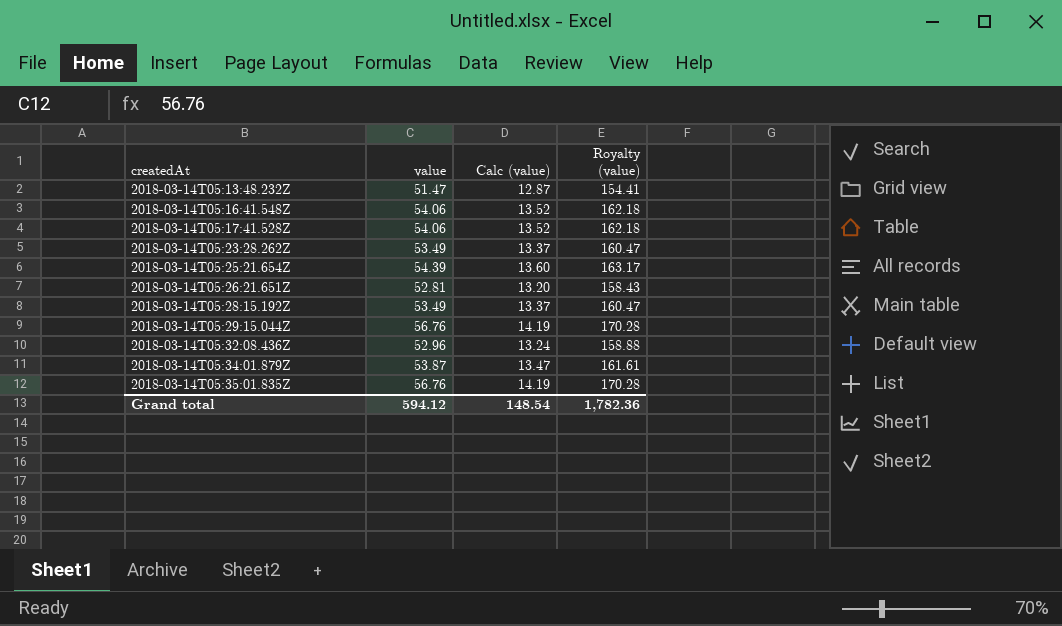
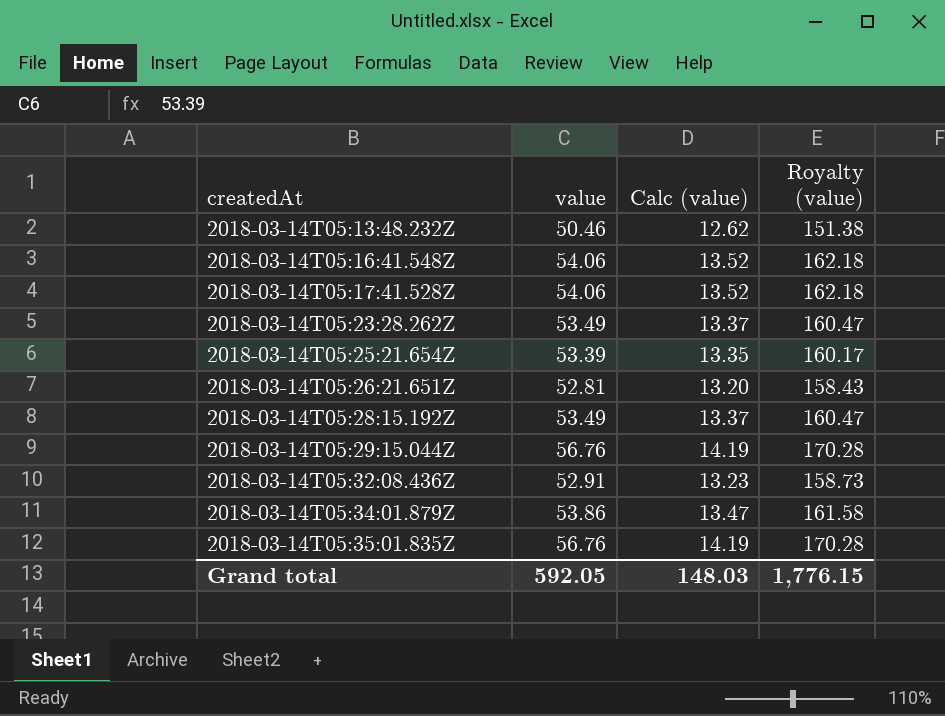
2018-03-14T05:13:48.232Z | value: 51.47 -> 50.46
2018-03-14T05:13:48.232Z | Calc (value): 12.87 -> 12.62
2018-03-14T05:13:48.232Z | Royalty (value): 154.41 -> 151.38
2018-03-14T05:25:21.654Z | value: 54.39 -> 53.39
2018-03-14T05:25:21.654Z | Calc (value): 13.60 -> 13.35
2018-03-14T05:25:21.654Z | Royalty (value): 163.17 -> 160.17
2018-03-14T05:32:08.436Z | value: 52.96 -> 52.91
2018-03-14T05:32:08.436Z | Calc (value): 13.24 -> 13.23
2018-03-14T05:32:08.436Z | Royalty (value): 158.88 -> 158.73
2018-03-14T05:34:01.879Z | value: 53.87 -> 53.86
2018-03-14T05:34:01.879Z | Royalty (value): 161.61 -> 161.58
Grand total | value: 594.12 -> 592.05
Grand total | Calc (value): 148.54 -> 148.03
Grand total | Royalty (value): 1,782.36 -> 1,776.15

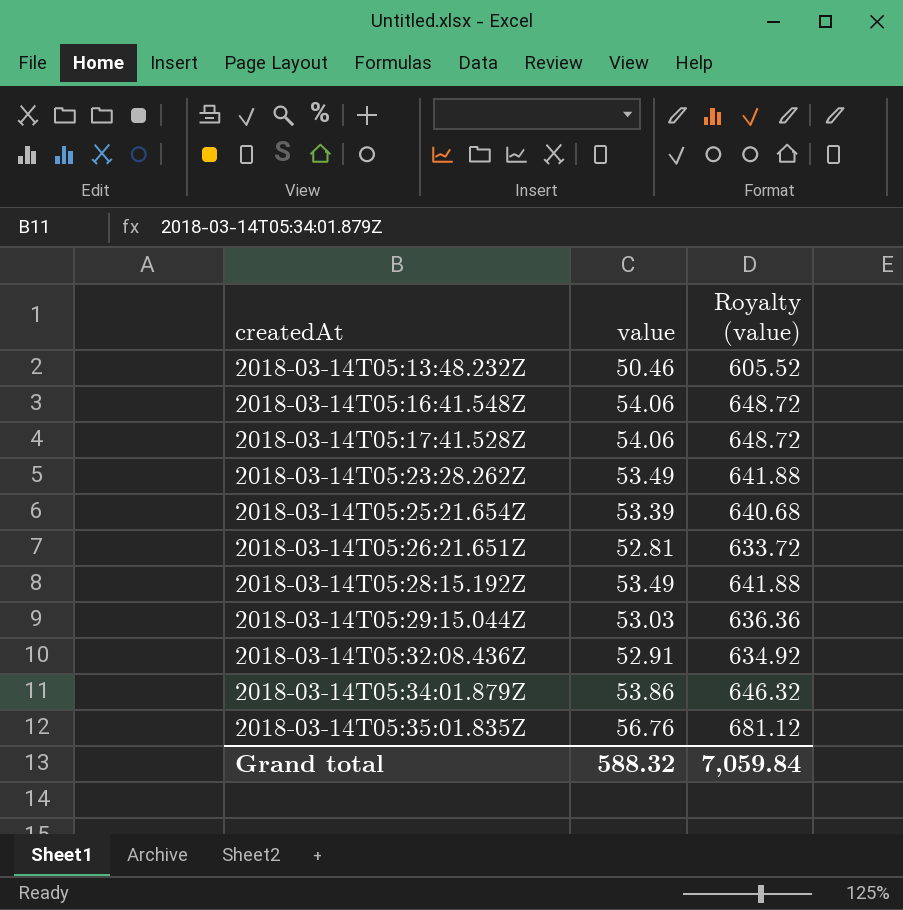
column Calc (value) | formula: [value] * 0.25 -> none
column Royalty (value) | formula: [value] * 3 -> [value] * 12
2018-03-14T05:29:15.044Z | value: 56.76 -> 53.03
Grand total | value: 592.05 -> 588.32
Grand total | Royalty (value): 1,776.15 -> 7,059.84

